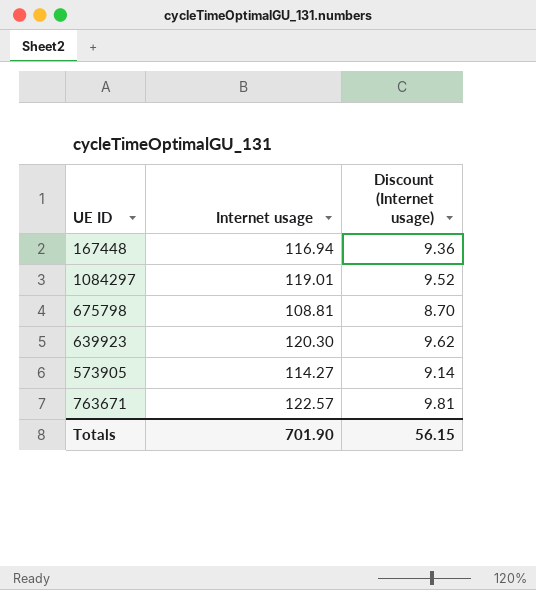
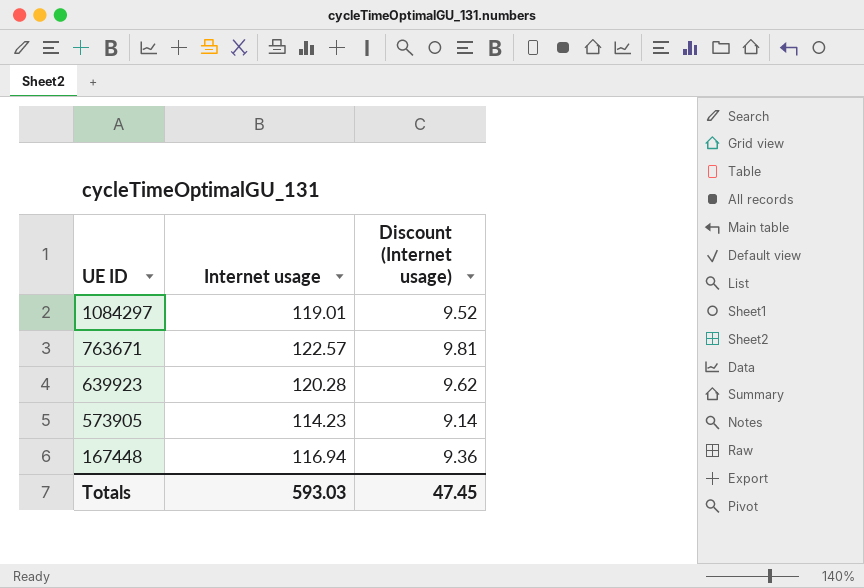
row order: none -> UE ID descending
row 675798: 108.81 | 8.70 -> none
639923 | Internet usage: 120.30 -> 120.28
573905 | Internet usage: 114.27 -> 114.23
Totals | Internet usage: 701.90 -> 593.03
Totals | Discount (Internet usage): 56.15 -> 47.45

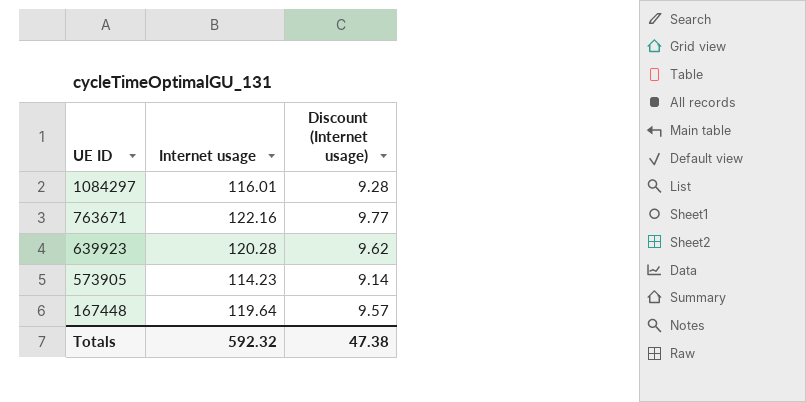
1084297 | Internet usage: 119.01 -> 116.01
1084297 | Discount (Internet usage): 9.52 -> 9.28
763671 | Internet usage: 122.57 -> 122.16
763671 | Discount (Internet usage): 9.81 -> 9.77
167448 | Internet usage: 116.94 -> 119.64
167448 | Discount (Internet usage): 9.36 -> 9.57
Totals | Internet usage: 593.03 -> 592.32
Totals | Discount (Internet usage): 47.45 -> 47.38

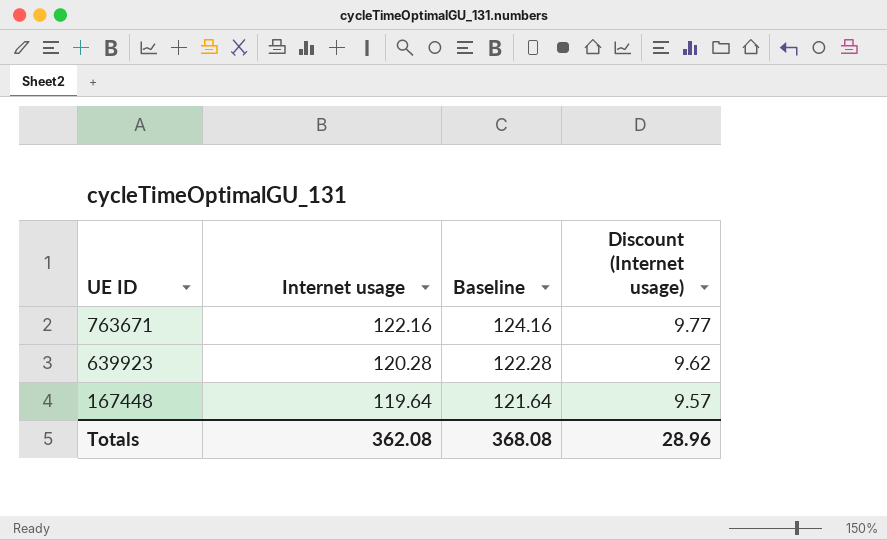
column Baseline | formula: none -> [Internet usage] + 2
row 1084297: 116.01 | 9.28 -> none
row 573905: 114.23 | 9.14 -> none
Totals | Internet usage: 592.32 -> 362.08
Totals | Discount (Internet usage): 47.38 -> 28.96

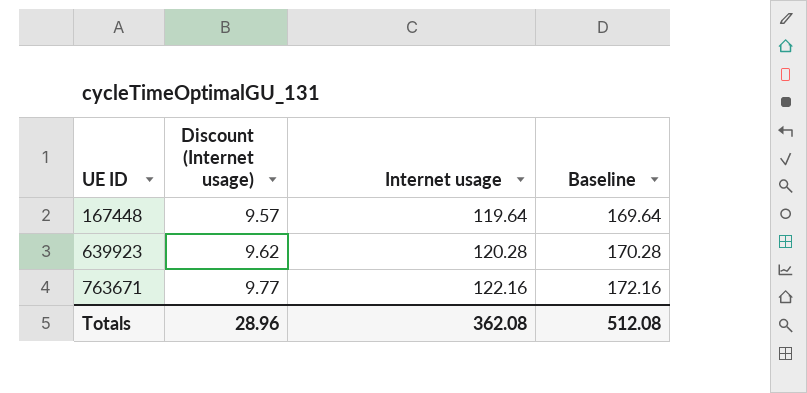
row order: UE ID descending -> UE ID ascending
column Discount (Internet usage) | position: 4 -> 2
column Baseline | formula: [Internet usage] + 2 -> [Internet usage] + 50
Totals | Baseline: 368.08 -> 512.08

